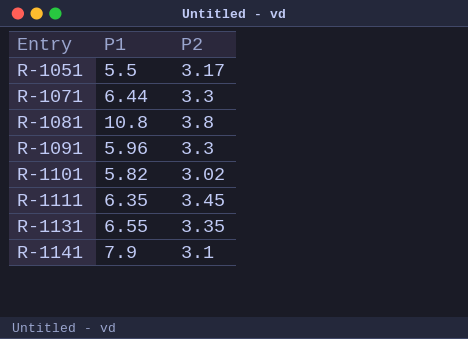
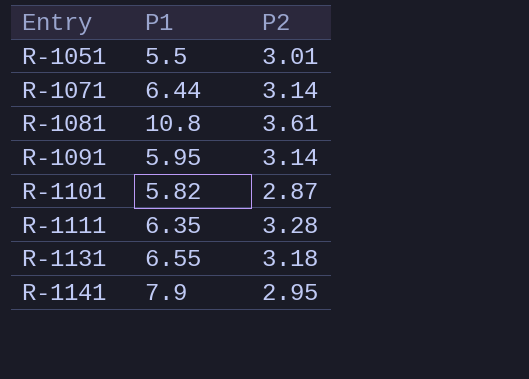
R-1051 | P2: 3.17 -> 3.01
R-1071 | P2: 3.3 -> 3.14
R-1081 | P2: 3.8 -> 3.61
R-1091 | P1: 5.96 -> 5.95
R-1091 | P2: 3.3 -> 3.14
R-1101 | P2: 3.02 -> 2.87
R-1111 | P2: 3.45 -> 3.28
R-1131 | P2: 3.35 -> 3.18
R-1141 | P2: 3.1 -> 2.95

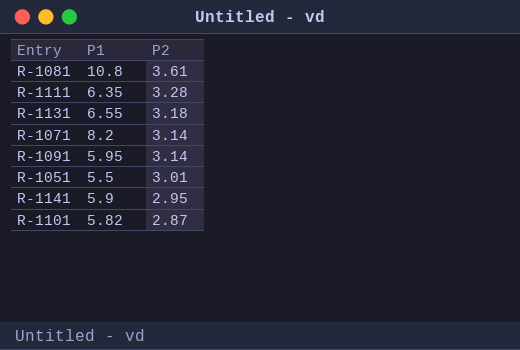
row order: Entry ascending -> P2 descending
R-1071 | P1: 6.44 -> 8.2
R-1141 | P1: 7.9 -> 5.9

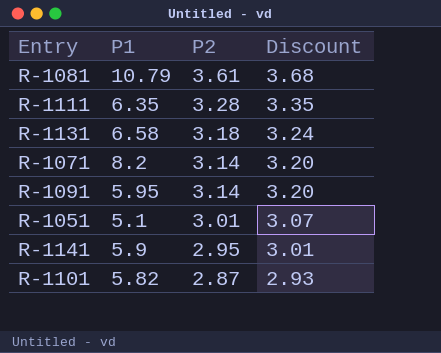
column Discount | formula: none -> [P2] * 1.02
R-1081 | P1: 10.8 -> 10.79
R-1131 | P1: 6.55 -> 6.58
R-1051 | P1: 5.5 -> 5.1

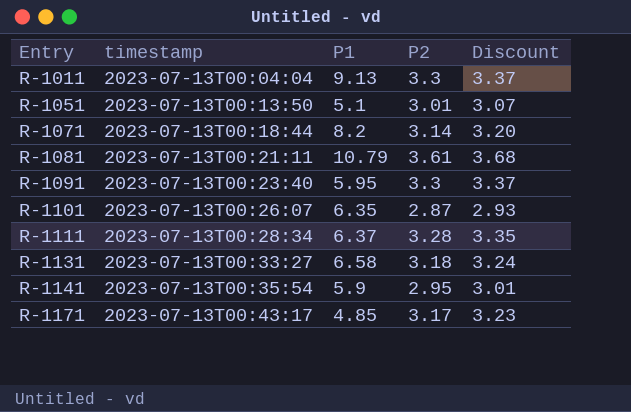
row order: P2 descending -> Entry ascending
column timestamp | position: none -> 2
row R-1011: none -> 2023-07-13T00:04:04 | 9.13 | 3.3 | 3.37
R-1091 | P2: 3.14 -> 3.3
R-1091 | Discount: 3.20 -> 3.37
R-1101 | P1: 5.82 -> 6.35
R-1111 | P1: 6.35 -> 6.37
row R-1171: none -> 2023-07-13T00:43:17 | 4.85 | 3.17 | 3.23

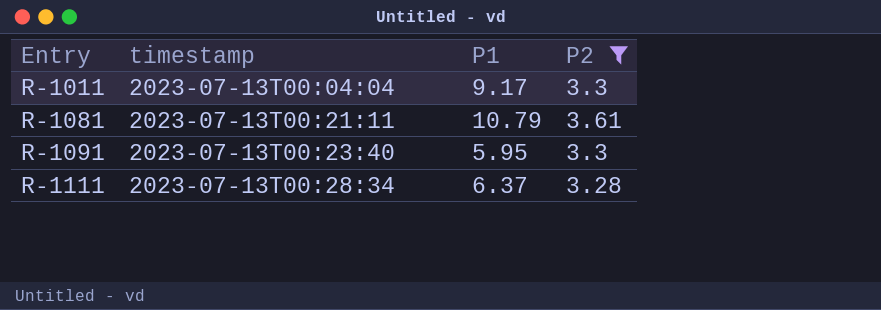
filter: none -> P2 >= 3.28
column Discount | formula: [P2] * 1.02 -> none
R-1011 | P1: 9.13 -> 9.17

